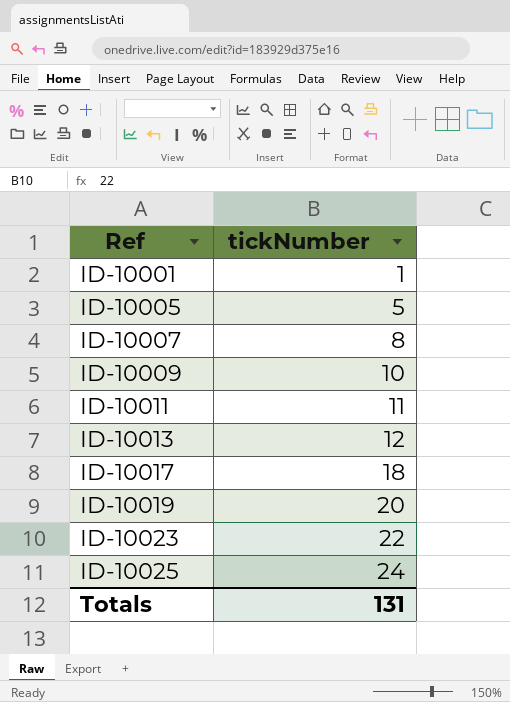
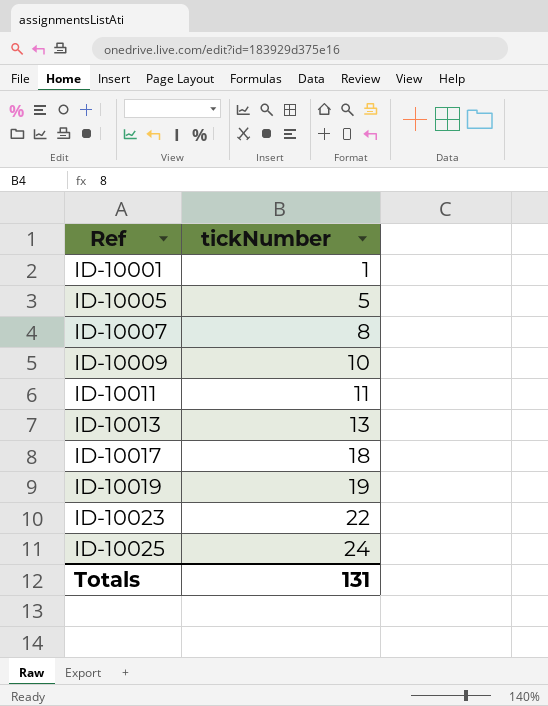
ID-10013 | tickNumber: 12 -> 13
ID-10019 | tickNumber: 20 -> 19

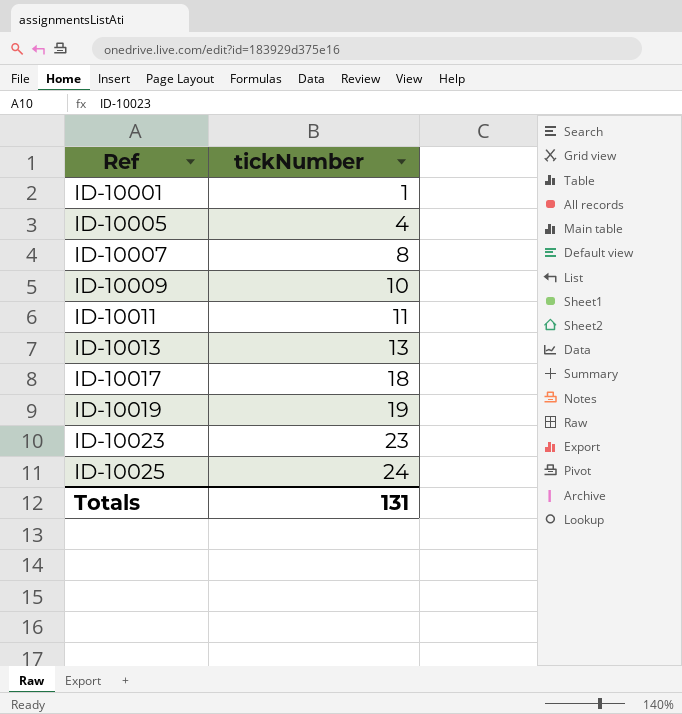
ID-10005 | tickNumber: 5 -> 4
ID-10023 | tickNumber: 22 -> 23

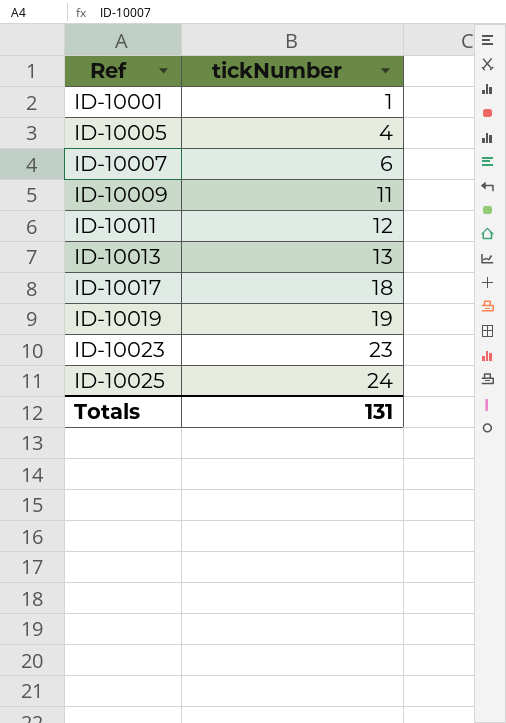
ID-10007 | tickNumber: 8 -> 6
ID-10009 | tickNumber: 10 -> 11
ID-10011 | tickNumber: 11 -> 12

